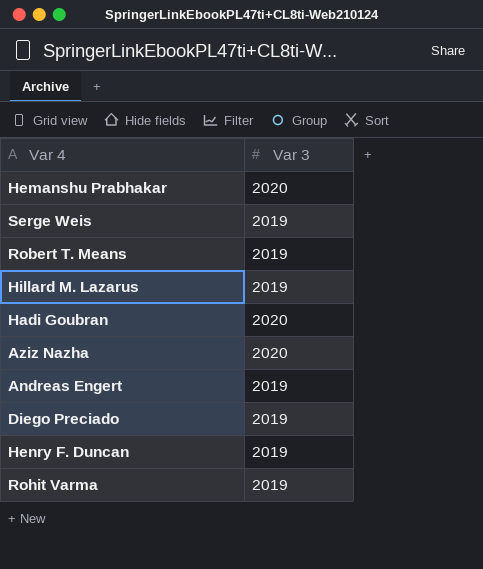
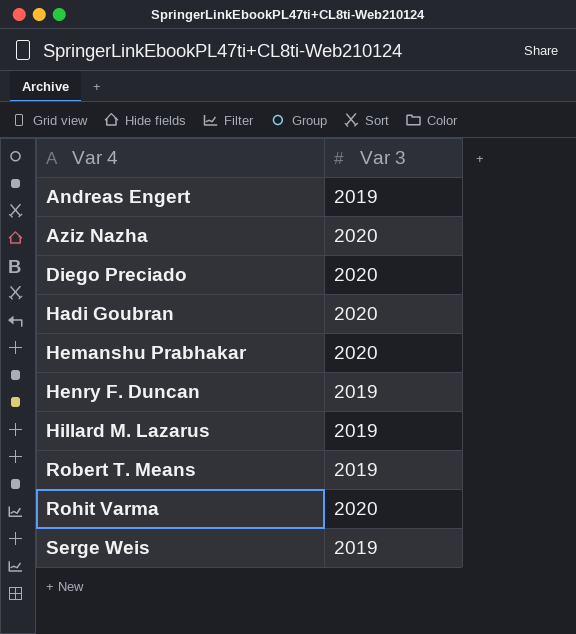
row order: none -> Var 4 ascending
Diego Preciado | Var 3: 2019 -> 2020
Rohit Varma | Var 3: 2019 -> 2020

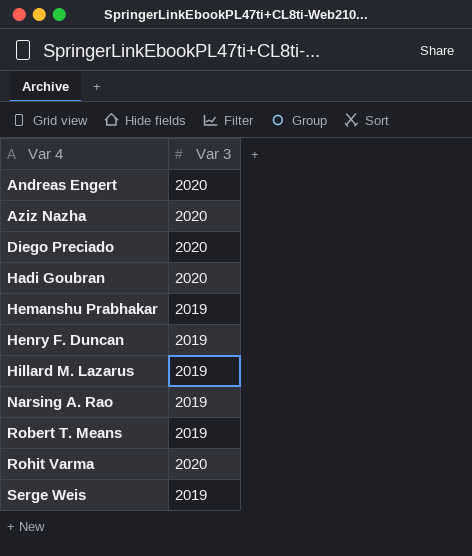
Andreas Engert | Var 3: 2019 -> 2020
Hemanshu Prabhakar | Var 3: 2020 -> 2019
row Narsing A. Rao: none -> 2019

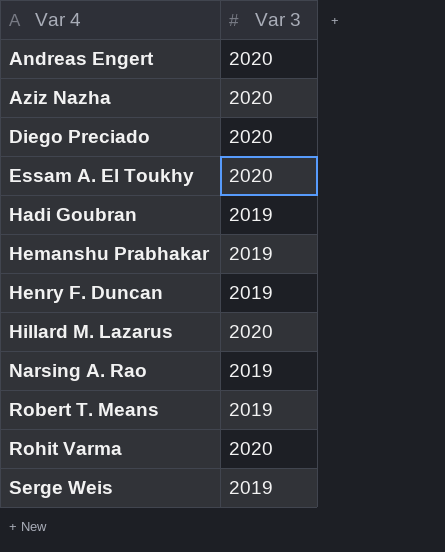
row Essam A. El Toukhy: none -> 2020
Hadi Goubran | Var 3: 2020 -> 2019
Hillard M. Lazarus | Var 3: 2019 -> 2020

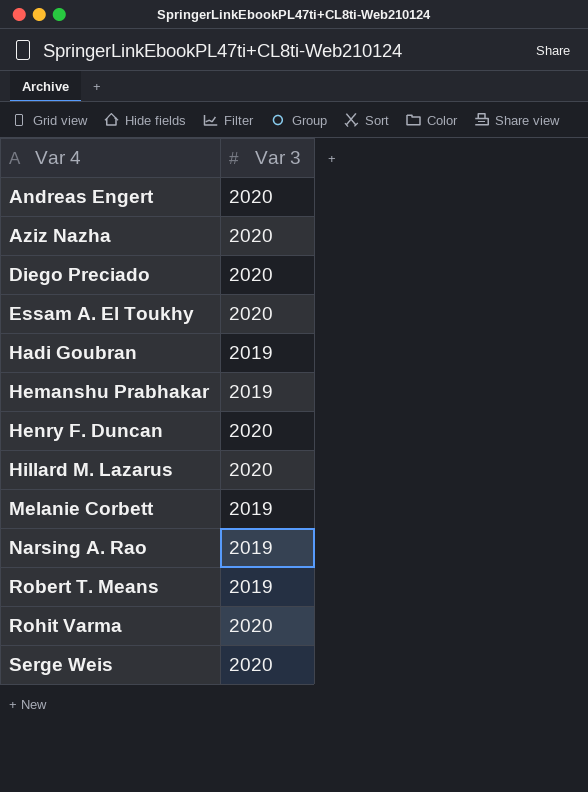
Henry F. Duncan | Var 3: 2019 -> 2020
row Melanie Corbett: none -> 2019
Serge Weis | Var 3: 2019 -> 2020

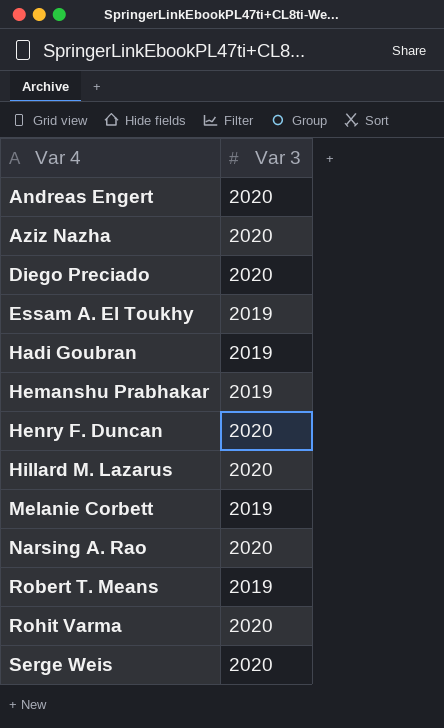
Essam A. El Toukhy | Var 3: 2020 -> 2019
Narsing A. Rao | Var 3: 2019 -> 2020

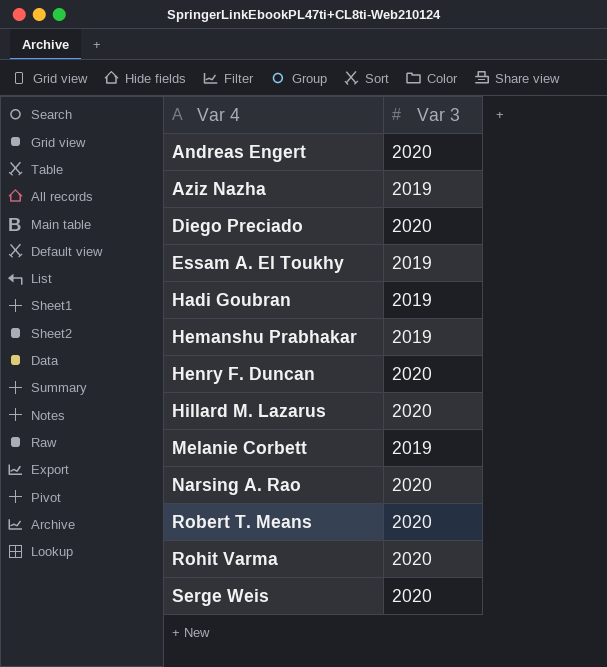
Aziz Nazha | Var 3: 2020 -> 2019
Robert T. Means | Var 3: 2019 -> 2020

